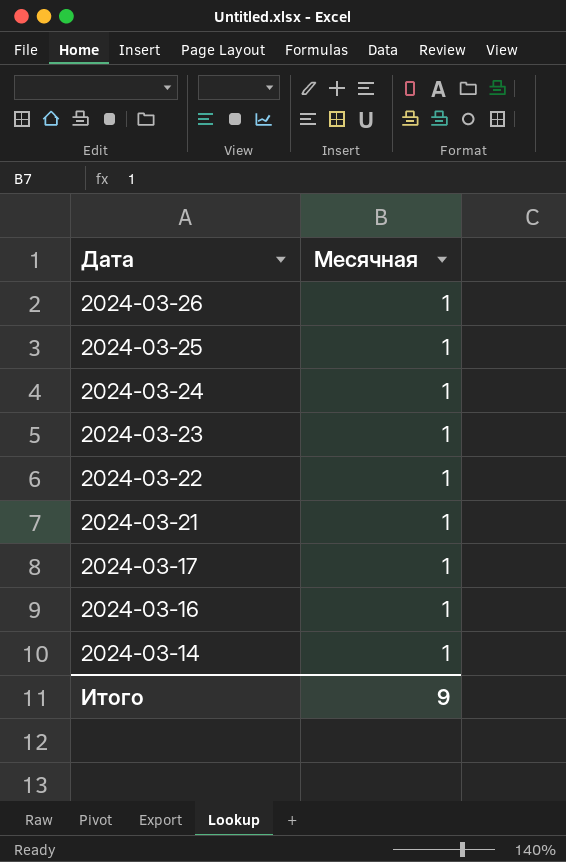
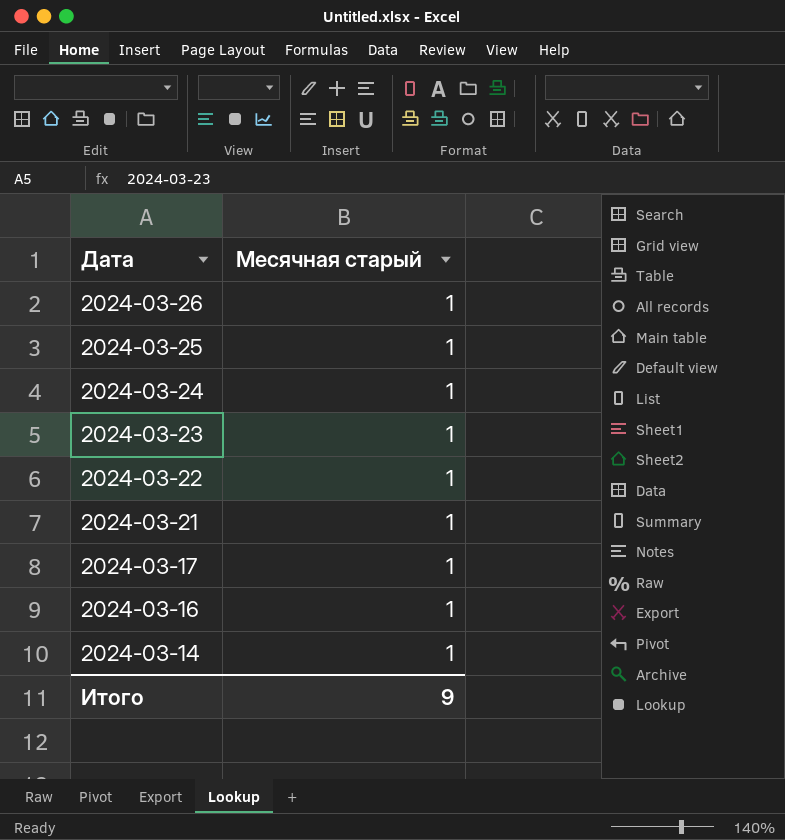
column name: Месячная -> Месячная старый

